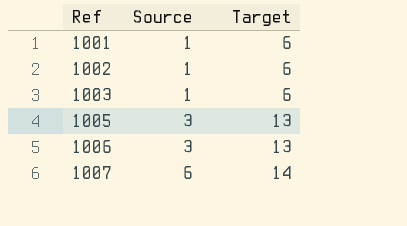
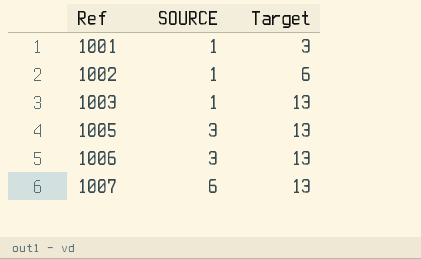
column name: Source -> SOURCE
1001 | Target: 6 -> 3
1003 | Target: 6 -> 13
1007 | Target: 14 -> 13

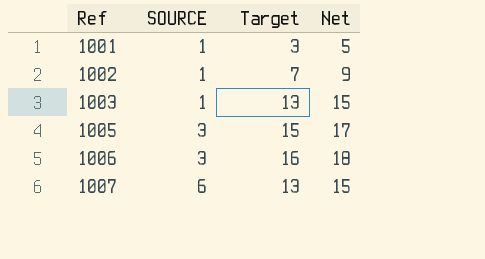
column Net | formula: none -> [Target] + 2
1002 | Target: 6 -> 7
1005 | Target: 13 -> 15
1006 | Target: 13 -> 16

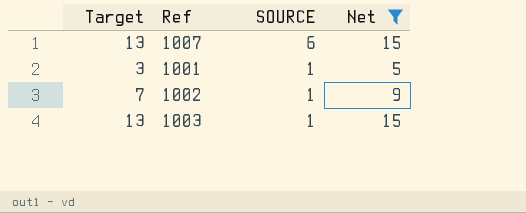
filter: none -> Net <= 15
row order: Ref ascending -> SOURCE descending
column Target | position: 3 -> 1

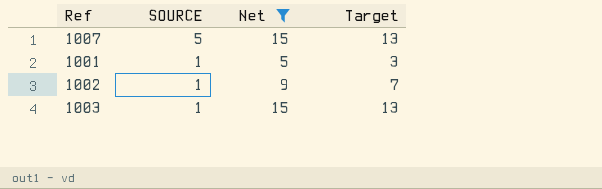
column Target | position: 1 -> 4
1007 | SOURCE: 6 -> 5

